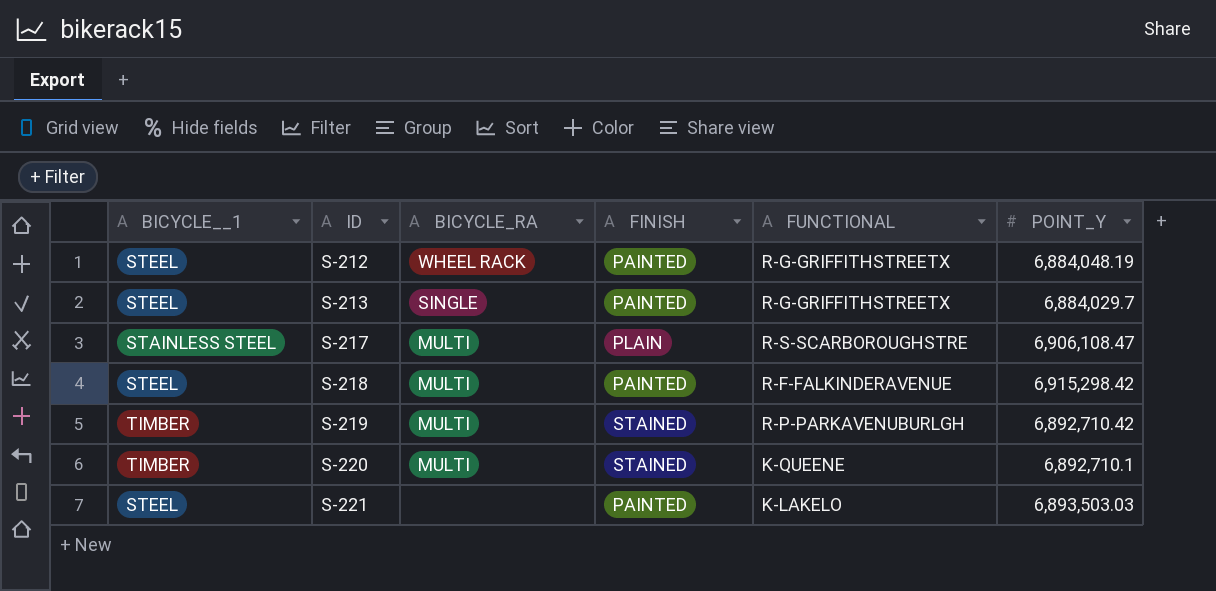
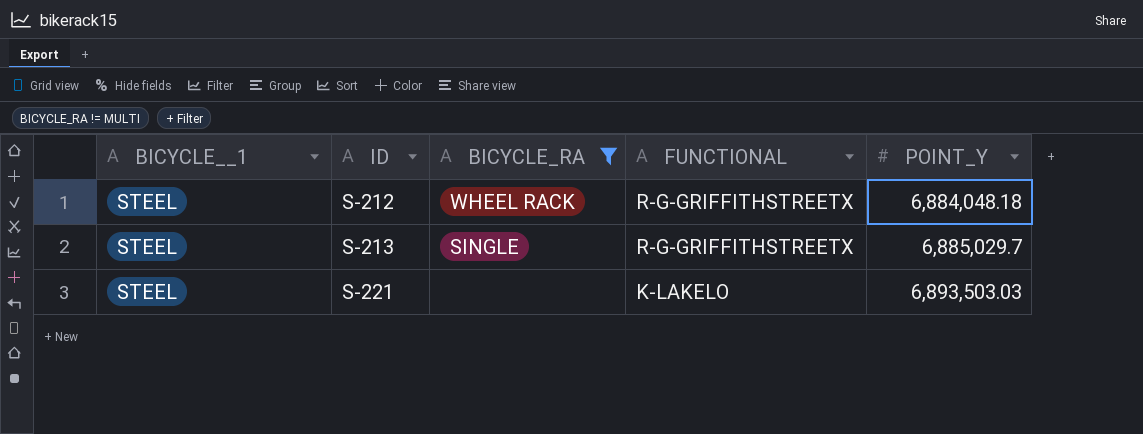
filter: none -> BICYCLE_RA != MULTI
column FINISH | position: 4 -> none
S-212 | POINT_Y: 6,884,048.19 -> 6,884,048.18
S-213 | POINT_Y: 6,884,029.7 -> 6,885,029.7

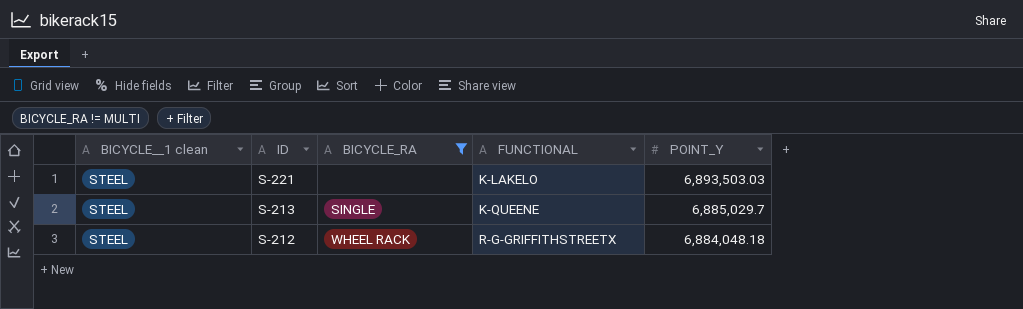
row order: ID ascending -> ID descending
column name: BICYCLE__1 -> BICYCLE__1 clean
S-213 | FUNCTIONAL: R-G-GRIFFITHSTREETX -> K-QUEENE

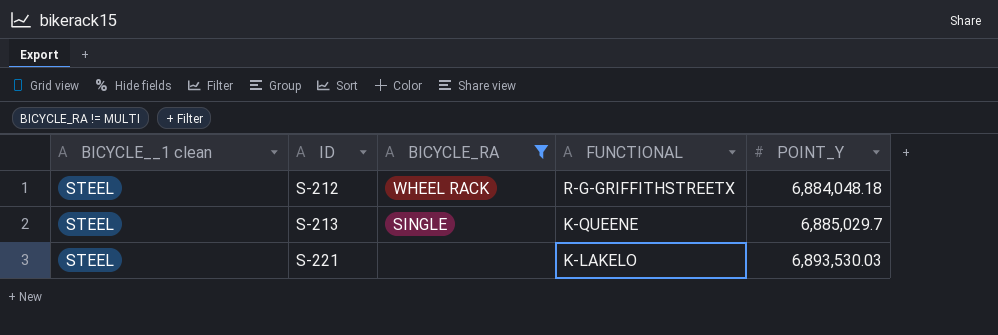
row order: ID descending -> ID ascending
S-221 | POINT_Y: 6,893,503.03 -> 6,893,530.03

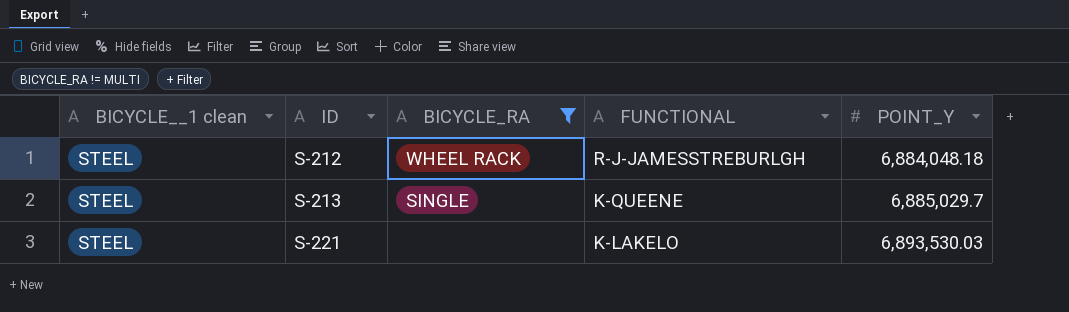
S-212 | FUNCTIONAL: R-G-GRIFFITHSTREETX -> R-J-JAMESSTREBURLGH

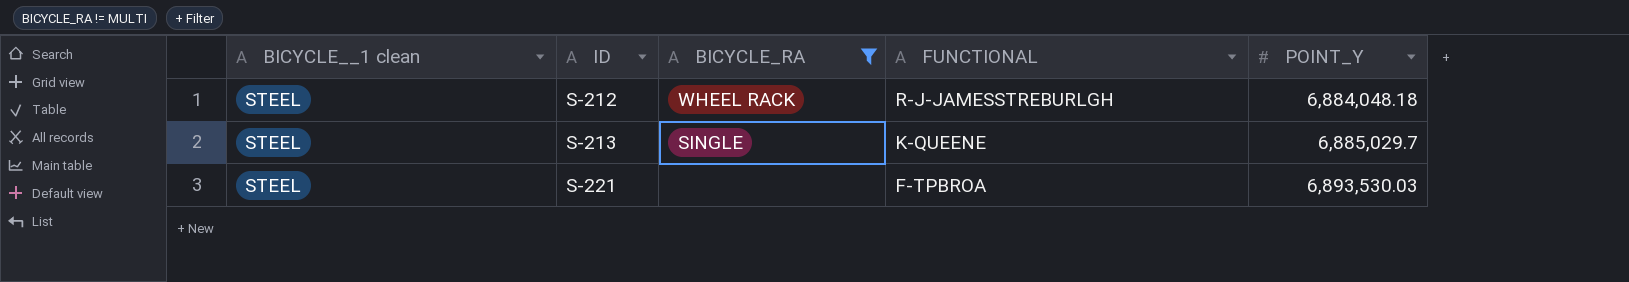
S-221 | FUNCTIONAL: K-LAKELO -> F-TPBROA

